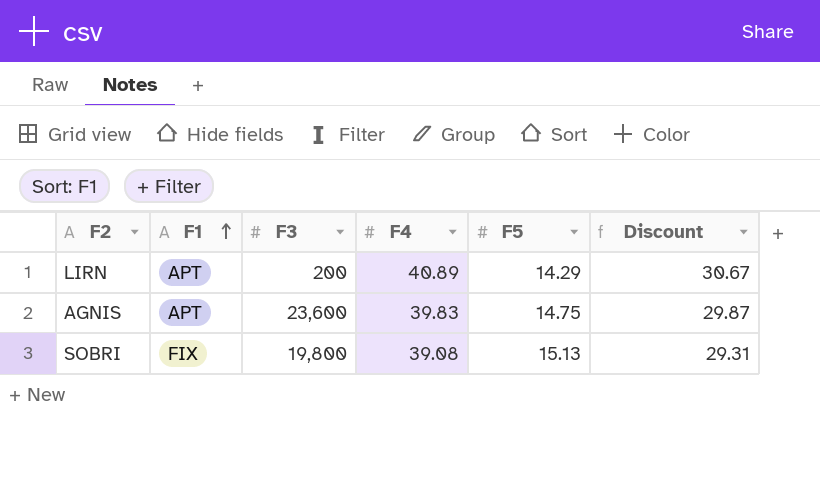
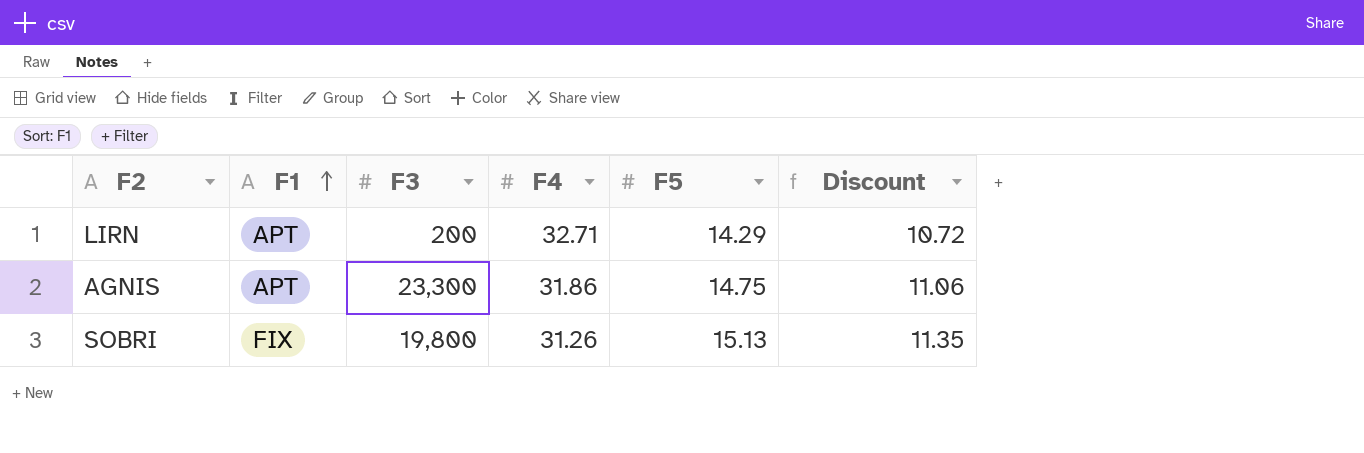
column Discount | formula: [F4] * 0.75 -> [F5] * 0.75
LIRN | F4: 40.89 -> 32.71
AGNIS | F3: 23,600 -> 23,300
AGNIS | F4: 39.83 -> 31.86
SOBRI | F4: 39.08 -> 31.26

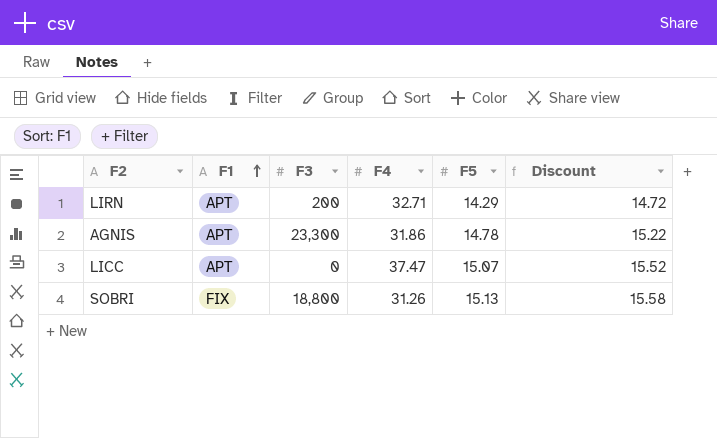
column Discount | formula: [F5] * 0.75 -> [F5] * 1.03
AGNIS | F5: 14.75 -> 14.78
row LICC: none -> APT | 0 | 37.47 | 15.07 | 15.52
SOBRI | F3: 19,800 -> 18,800

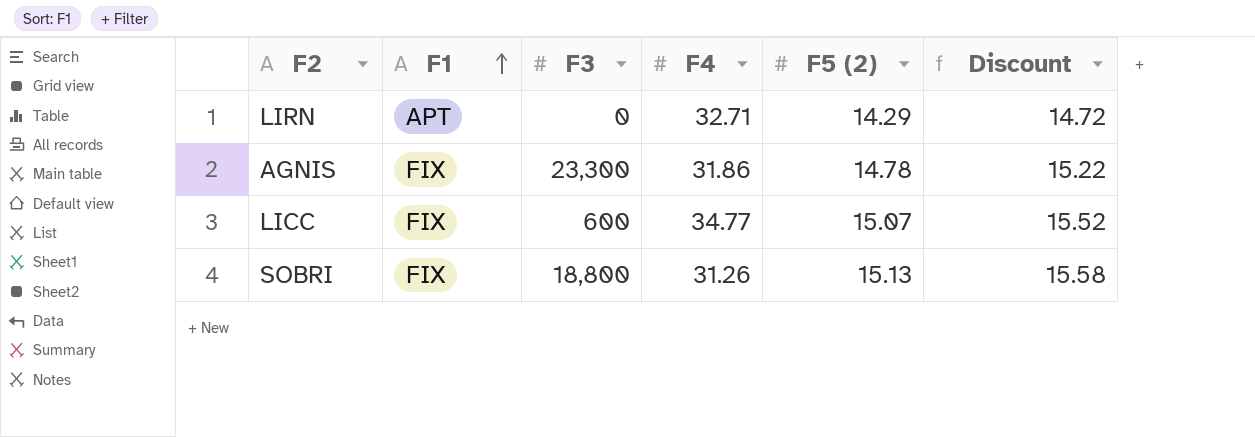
column name: F5 -> F5 (2)
LIRN | F3: 200 -> 0
AGNIS | F1: APT -> FIX
LICC | F1: APT -> FIX
LICC | F3: 0 -> 600
LICC | F4: 37.47 -> 34.77

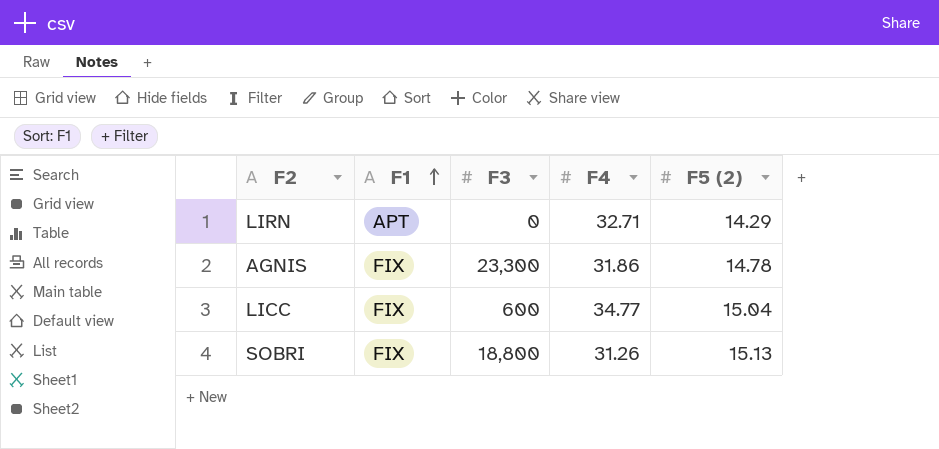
column Discount | formula: [F5 (2)] * 1.03 -> none
LICC | F5 (2): 15.07 -> 15.04

